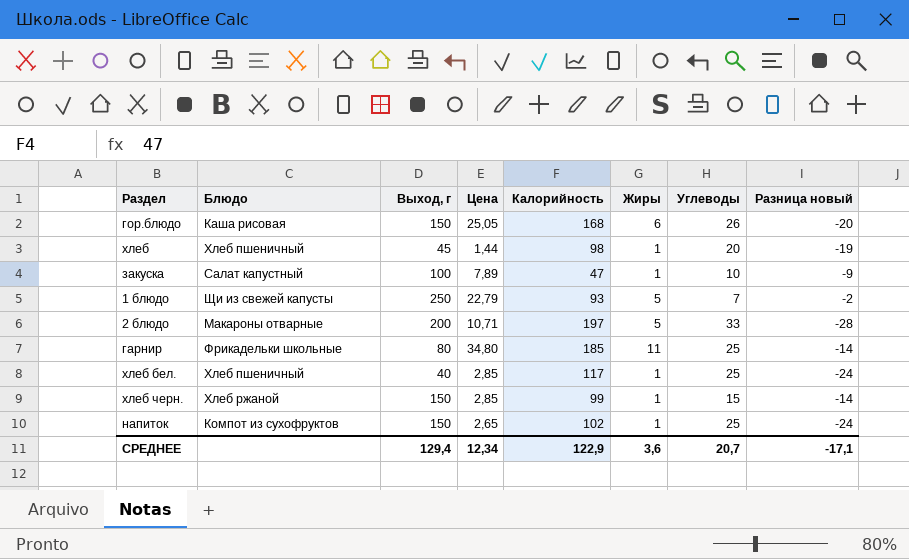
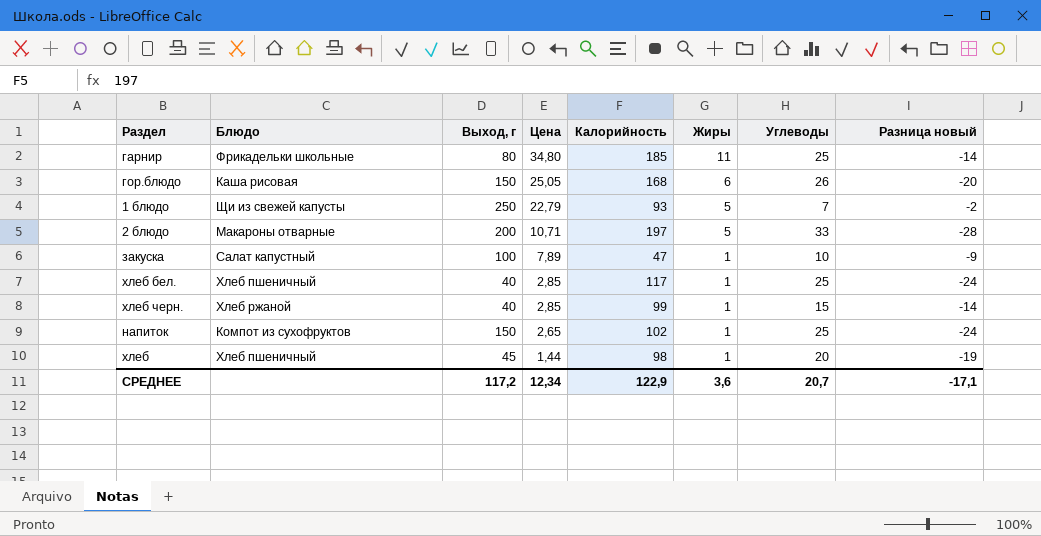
row order: none -> Цена descending
хлеб черн. | Выход, г: 150 -> 40
СРЕДНЕЕ | Выход, г: 129,4 -> 117,2

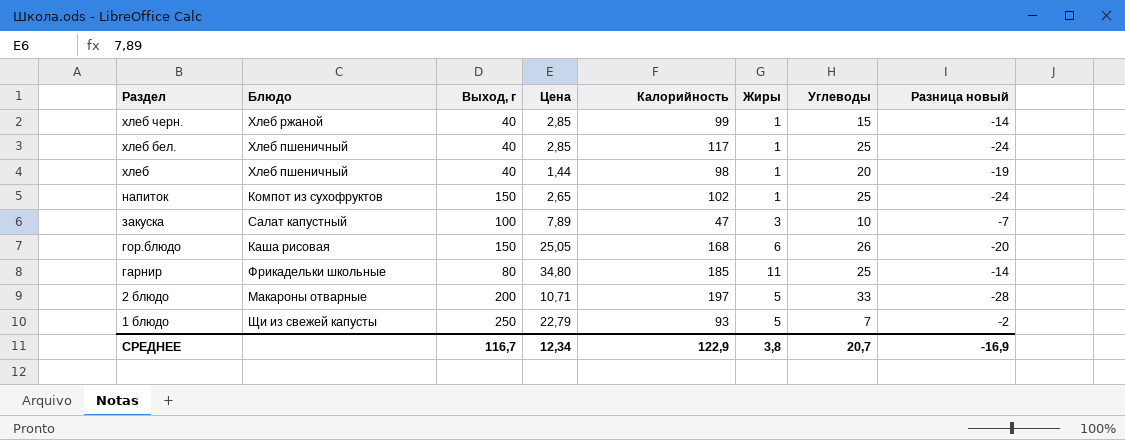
row order: Цена descending -> Раздел descending
хлеб | Выход, г: 45 -> 40
закуска | Жиры: 1 -> 3
закуска | Разница новый: -9 -> -7
СРЕДНЕЕ | Выход, г: 117,2 -> 116,7
СРЕДНЕЕ | Жиры: 3,6 -> 3,8
СРЕДНЕЕ | Разница новый: -17,1 -> -16,9

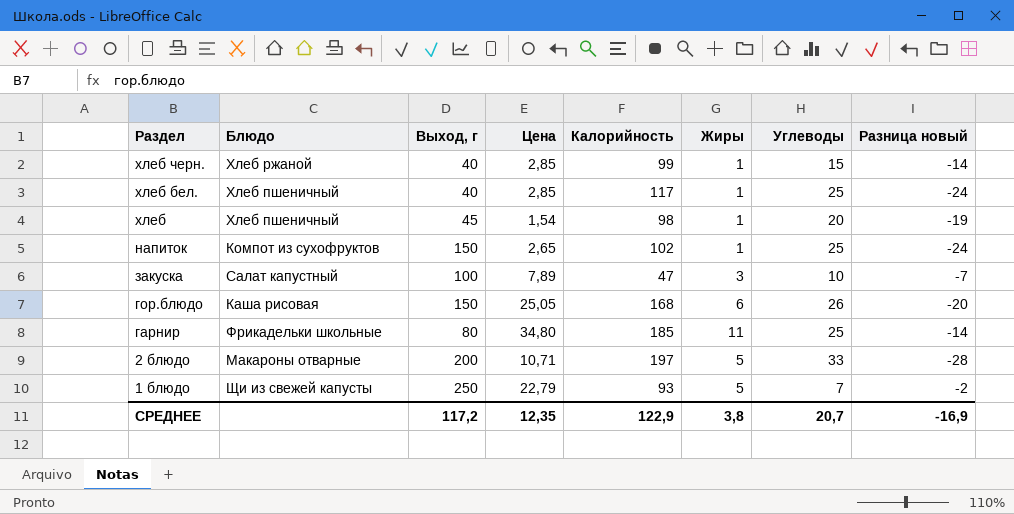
хлеб | Выход, г: 40 -> 45
хлеб | Цена: 1,44 -> 1,54
СРЕДНЕЕ | Выход, г: 116,7 -> 117,2
СРЕДНЕЕ | Цена: 12,34 -> 12,35

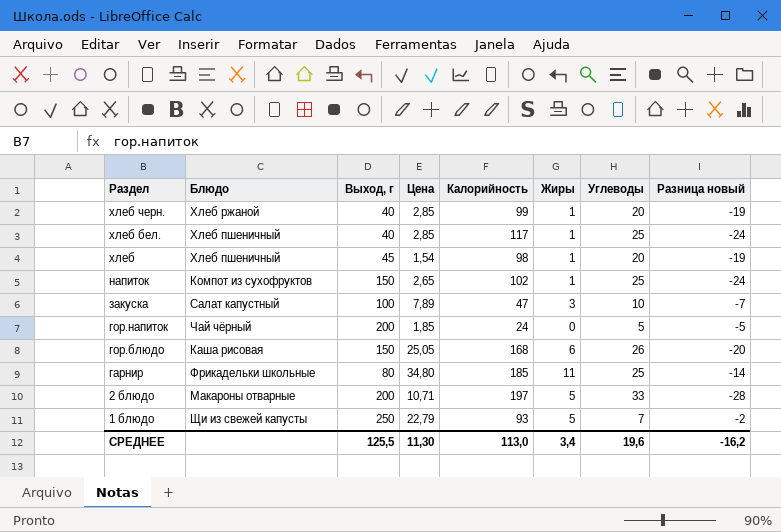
хлеб черн. | Углеводы: 15 -> 20
хлеб черн. | Разница новый: -14 -> -19
row гор.напиток: none -> Чай чёрный | 200 | 1,85 | 24 | 0 | 5 | -5
СРЕДНЕЕ | Выход, г: 117,2 -> 125,5
СРЕДНЕЕ | Цена: 12,35 -> 11,30
СРЕДНЕЕ | Калорийность: 122,9 -> 113,0
СРЕДНЕЕ | Жиры: 3,8 -> 3,4
СРЕДНЕЕ | Углеводы: 20,7 -> 19,6
СРЕДНЕЕ | Разница новый: -16,9 -> -16,2

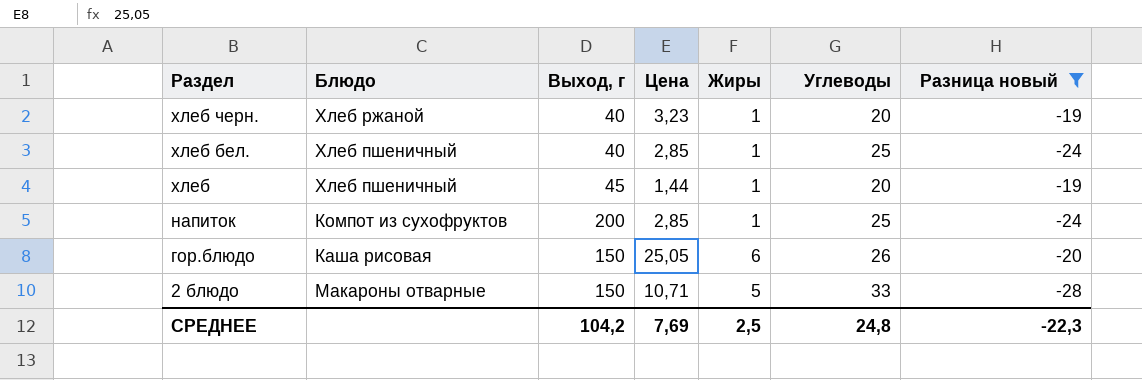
filter: none -> Разница новый <= -19
column Калорийность | position: 5 -> none
хлеб черн. | Цена: 2,85 -> 3,23
хлеб | Цена: 1,54 -> 1,44
напиток | Выход, г: 150 -> 200
напиток | Цена: 2,65 -> 2,85
2 блюдо | Выход, г: 200 -> 150
СРЕДНЕЕ | Выход, г: 125,5 -> 104,2
СРЕДНЕЕ | Цена: 11,30 -> 7,69
СРЕДНЕЕ | Жиры: 3,4 -> 2,5
СРЕДНЕЕ | Углеводы: 19,6 -> 24,8
СРЕДНЕЕ | Разница новый: -16,2 -> -22,3

